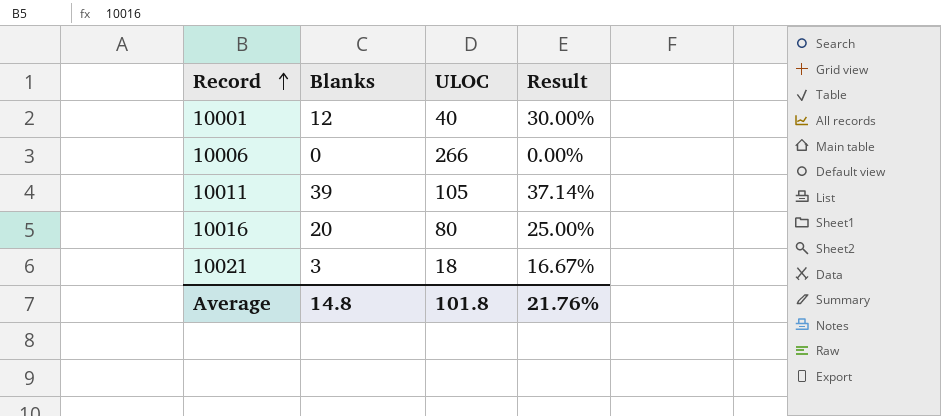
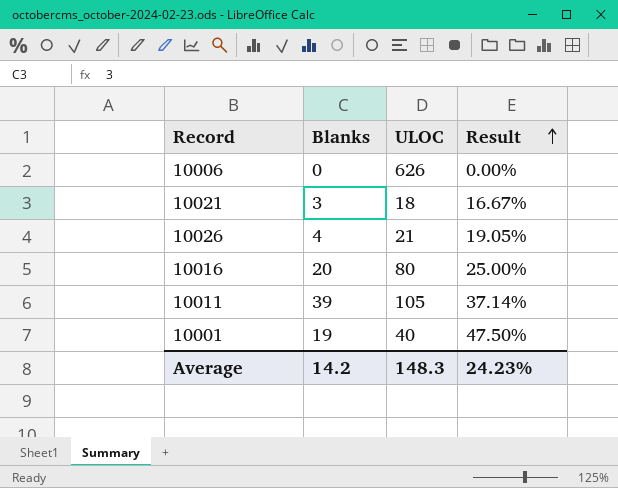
row order: Record ascending -> Result ascending
10006 | ULOC: 266 -> 626
row 10026: none -> 4 | 21 | 19.05%
10001 | Blanks: 12 -> 19
10001 | Result: 30.00% -> 47.50%
Average | Blanks: 14.8 -> 14.2
Average | ULOC: 101.8 -> 148.3
Average | Result: 21.76% -> 24.23%

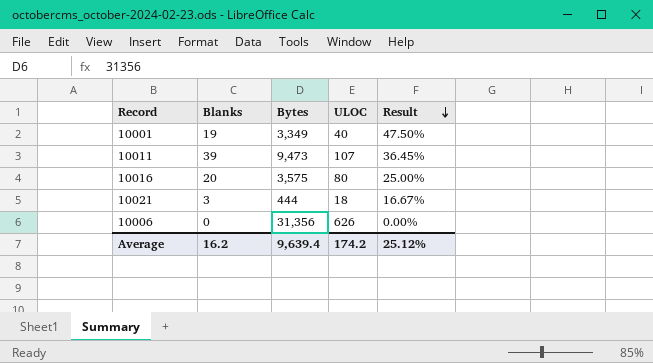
row order: Result ascending -> Result descending
column Bytes | position: none -> 3
row 10026: 4 | 21 | 19.05% -> none
10011 | ULOC: 105 -> 107
10011 | Result: 37.14% -> 36.45%
Average | Blanks: 14.2 -> 16.2
Average | ULOC: 148.3 -> 174.2
Average | Result: 24.23% -> 25.12%

